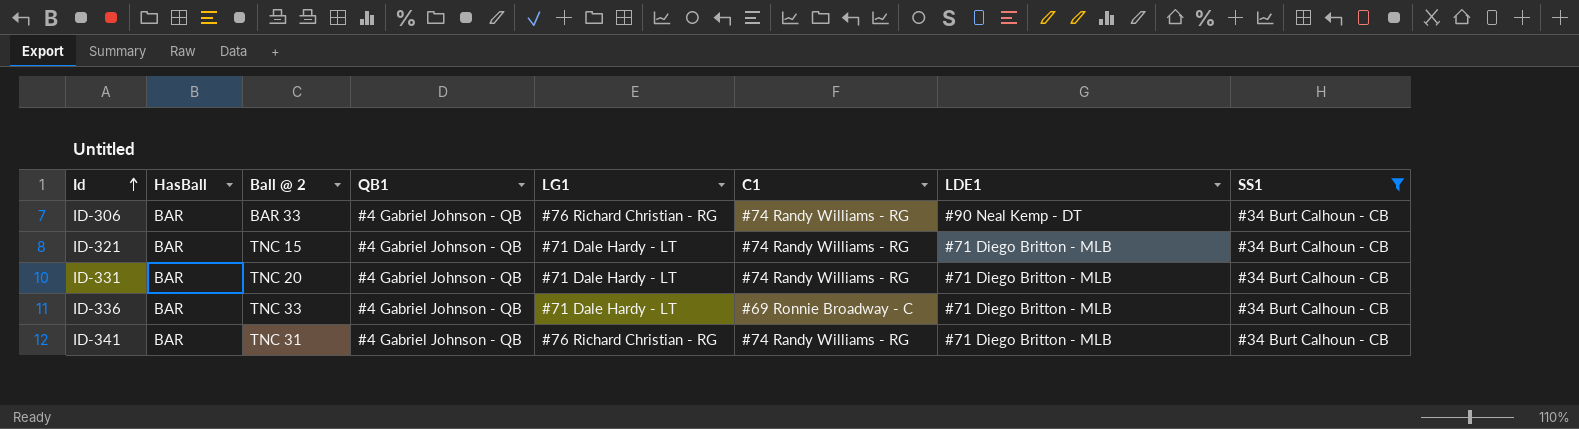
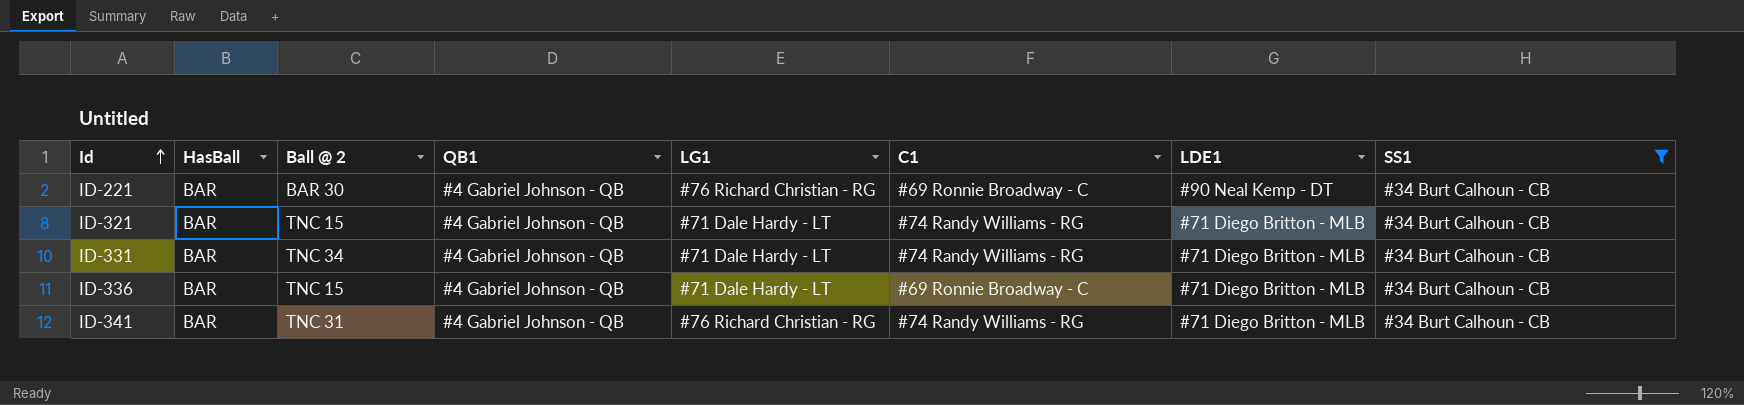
row ID-306: BAR | BAR 33 | #4 Gabriel Johnson - QB | #76 Richard Christian - RG | #74 Randy Williams - RG | #90 Neal Kemp - DT | #34 Burt Calhoun - CB -> none
row ID-221: none -> BAR | BAR 30 | #4 Gabriel Johnson - QB | #76 Richard Christian - RG | #69 Ronnie Broadway - C | #90 Neal Kemp - DT | #34 Burt Calhoun - CB
ID-331 | Ball @ 2: TNC 20 -> TNC 34
ID-336 | Ball @ 2: TNC 33 -> TNC 15

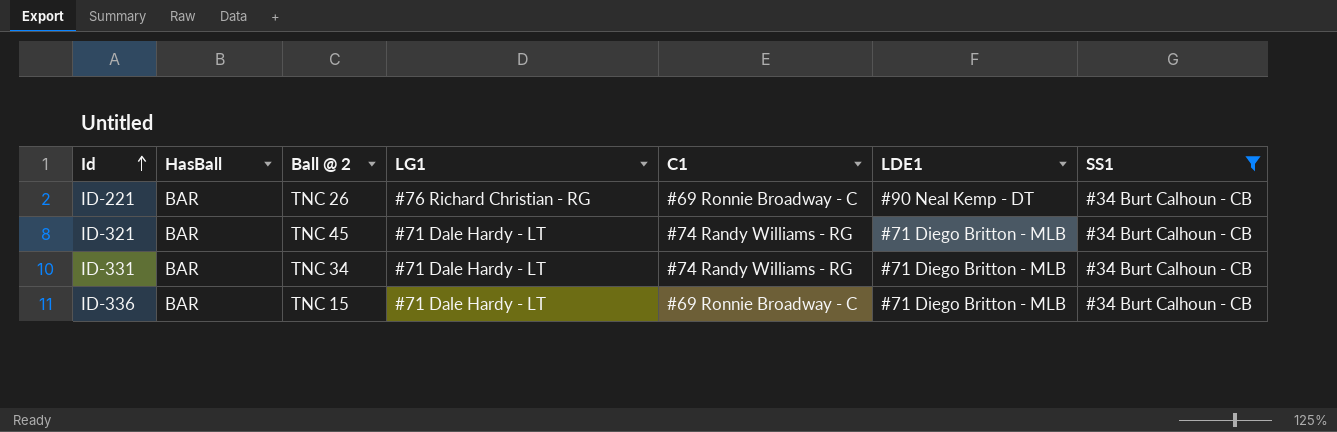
column QB1 | position: 4 -> none
row ID-341: BAR | TNC 31 | #4 Gabriel Johnson - QB | #76 Richard Christian - RG | #74 Randy Williams - RG | #71 Diego Britton - MLB | #34 Burt Calhoun - CB -> none
ID-221 | Ball @ 2: BAR 30 -> TNC 26
ID-321 | Ball @ 2: TNC 15 -> TNC 45

